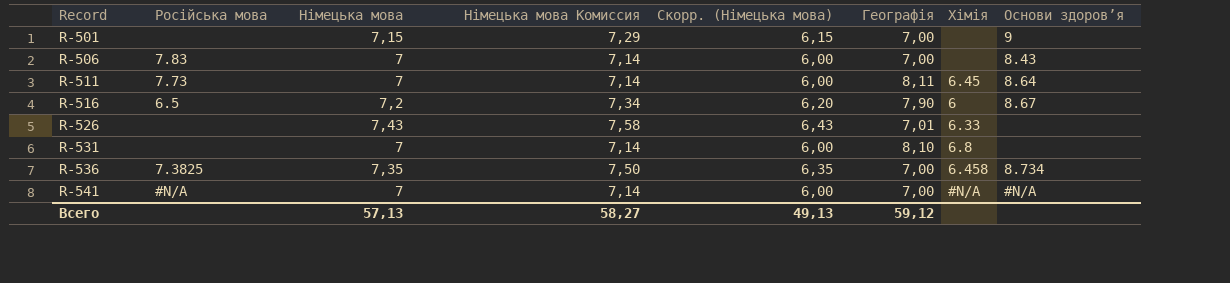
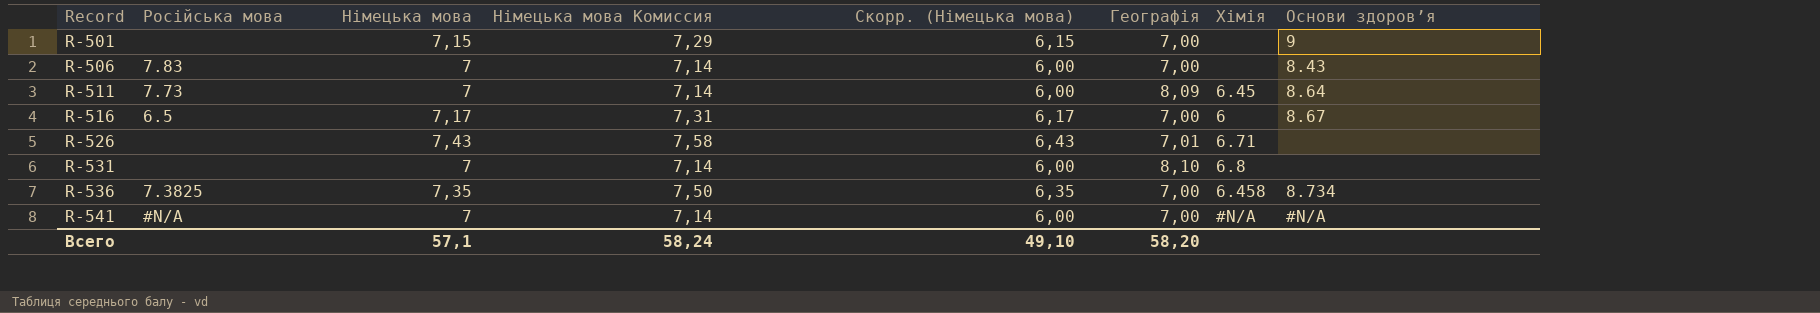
R-511 | Географія: 8,11 -> 8,09
R-516 | Німецька мова: 7,2 -> 7,17
R-516 | Німецька мова Комиссия: 7,34 -> 7,31
R-516 | Скорр. (Німецька мова): 6,20 -> 6,17
R-516 | Географія: 7,90 -> 7,00
R-526 | Хімія: 6.33 -> 6.71
Всего | Німецька мова: 57,13 -> 57,1
Всего | Німецька мова Комиссия: 58,27 -> 58,24
Всего | Скорр. (Німецька мова): 49,13 -> 49,10
Всего | Географія: 59,12 -> 58,20

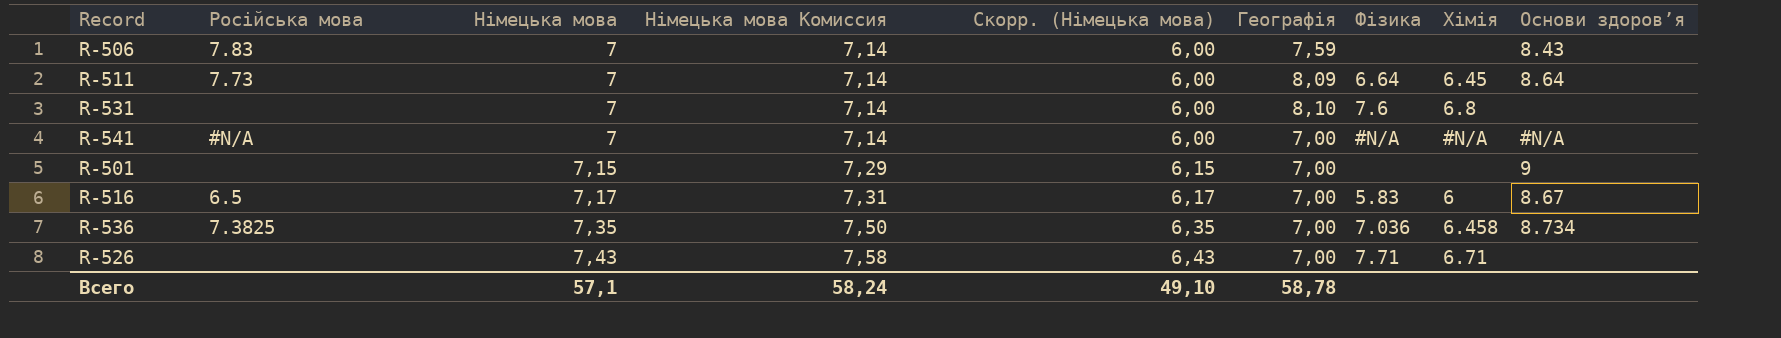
row order: Record ascending -> Німецька мова ascending
column Фізика | position: none -> 7
R-506 | Географія: 7,00 -> 7,59
R-526 | Географія: 7,01 -> 7,00
Всего | Географія: 58,20 -> 58,78

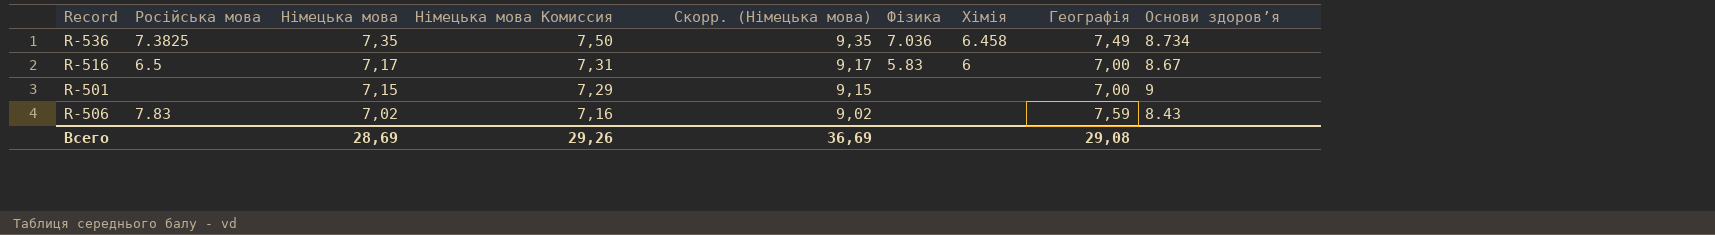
row order: Німецька мова ascending -> Німецька мова descending
column Скорр. (Німецька мова) | formula: [Німецька мова] - 1 -> [Німецька мова] + 2
column Географія | position: 6 -> 8
row R-511: 7.73 | 7 | 7,14 | 6,00 | 8,09 | 6.64 | 6.45 | 8.64 -> none
row R-531: none | 7 | 7,14 | 6,00 | 8,10 | 7.6 | 6.8 | none -> none
row R-541: #N/A | 7 | 7,14 | 6,00 | 7,00 | #N/A | #N/A | #N/A -> none
row R-526: none | 7,43 | 7,58 | 6,43 | 7,00 | 7.71 | 6.71 | none -> none
R-536 | Географія: 7,00 -> 7,49
R-506 | Німецька мова: 7 -> 7,02
R-506 | Німецька мова Комиссия: 7,14 -> 7,16
Всего | Німецька мова: 57,1 -> 28,69
Всего | Німецька мова Комиссия: 58,24 -> 29,26
Всего | Скорр. (Німецька мова): 49,10 -> 36,69
Всего | Географія: 58,78 -> 29,08

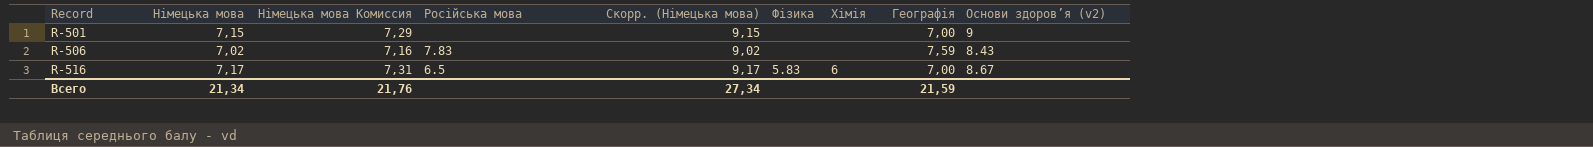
row order: Німецька мова descending -> Record ascending
column Російська мова | position: 2 -> 4
column name: Основи здоров’я -> Основи здоров’я (v2)
row R-536: 7.3825 | 7,35 | 7,50 | 9,35 | 7.036 | 6.458 | 7,49 | 8.734 -> none
Всего | Німецька мова: 28,69 -> 21,34
Всего | Німецька мова Комиссия: 29,26 -> 21,76
Всего | Скорр. (Німецька мова): 36,69 -> 27,34
Всего | Географія: 29,08 -> 21,59

